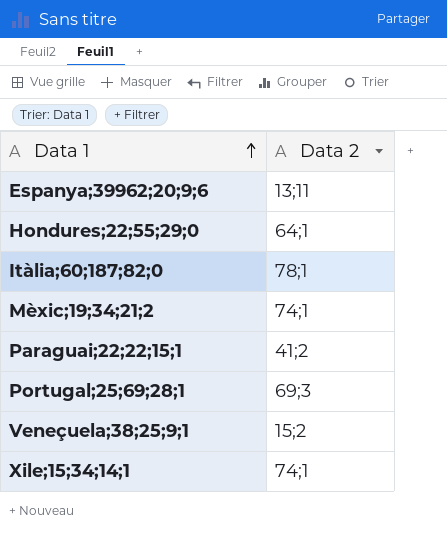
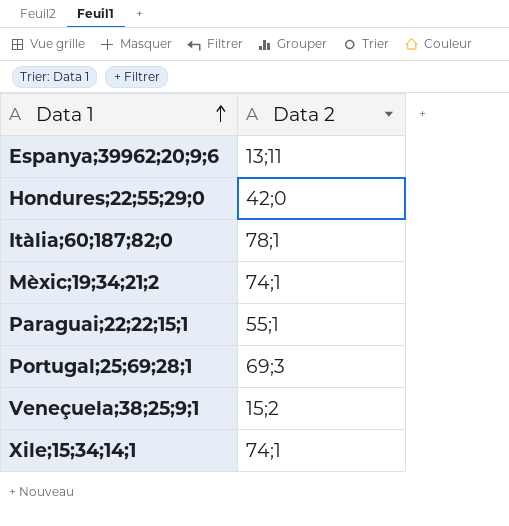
Hondures;22;55;29;0 | Data 2: 64;1 -> 42;0
Paraguai;22;22;15;1 | Data 2: 41;2 -> 55;1

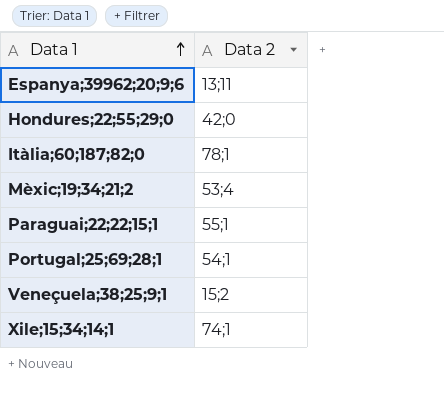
Mèxic;19;34;21;2 | Data 2: 74;1 -> 53;4
Portugal;25;69;28;1 | Data 2: 69;3 -> 54;1

